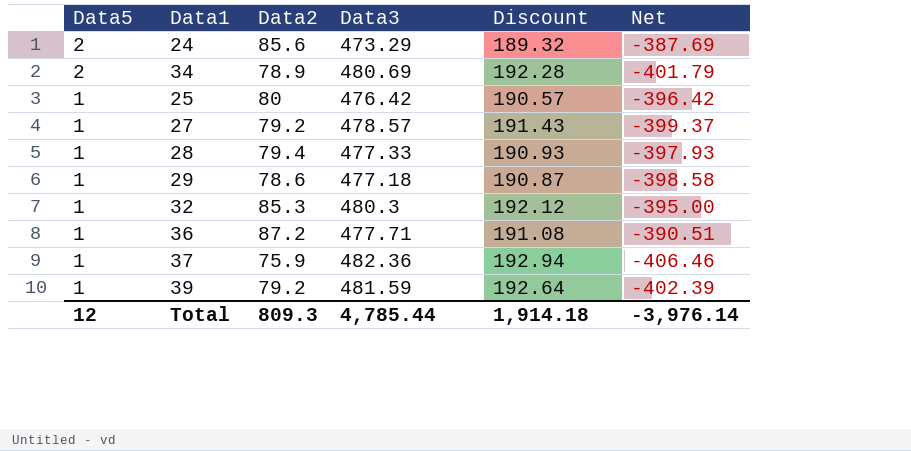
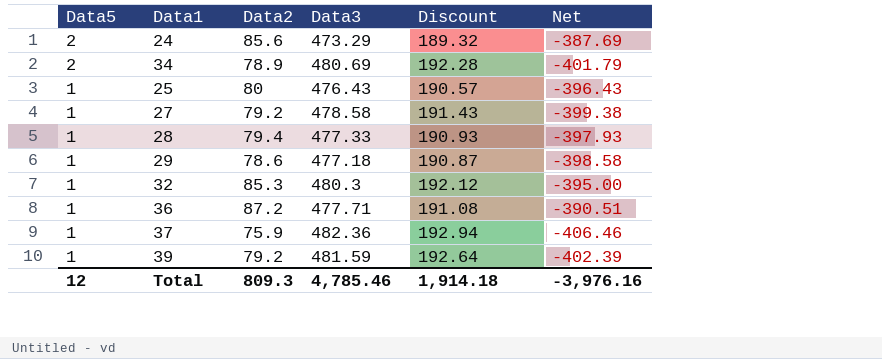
25 | Data3: 476.42 -> 476.43
25 | Net: -396.42 -> -396.43
27 | Data3: 478.57 -> 478.58
27 | Net: -399.37 -> -399.38
Total | Data3: 4,785.44 -> 4,785.46
Total | Net: -3,976.14 -> -3,976.16

